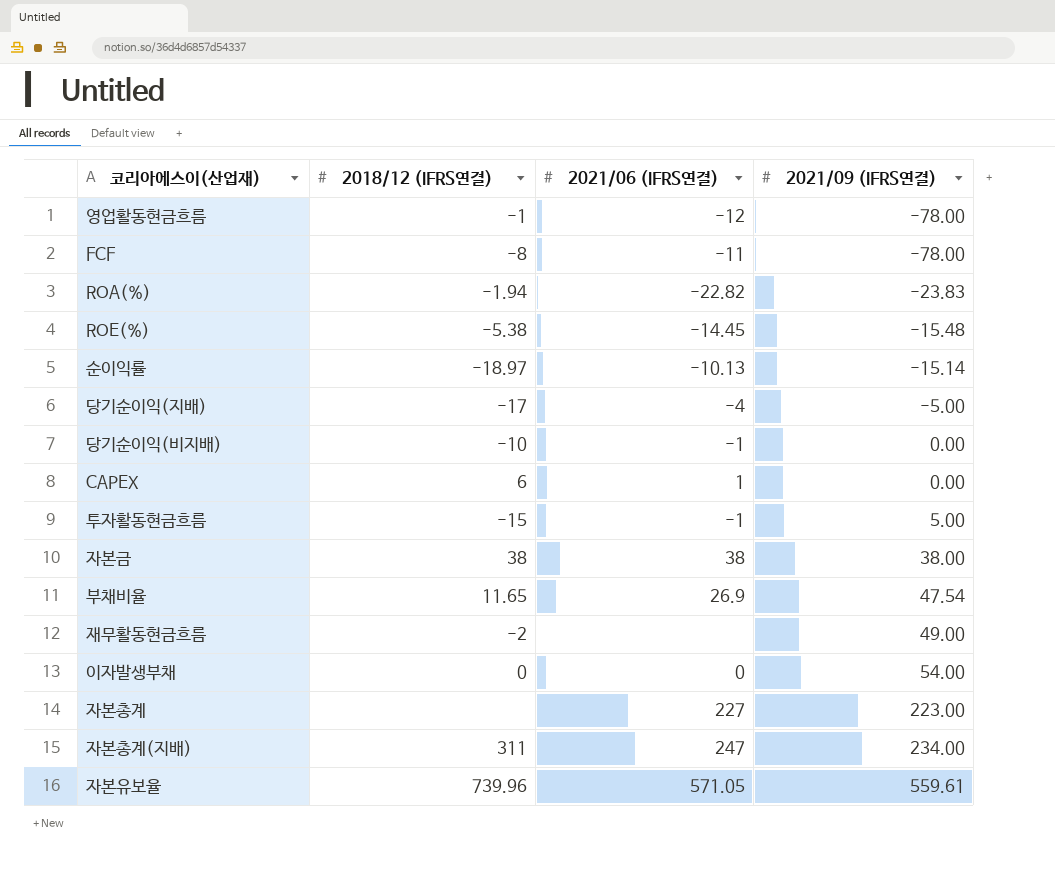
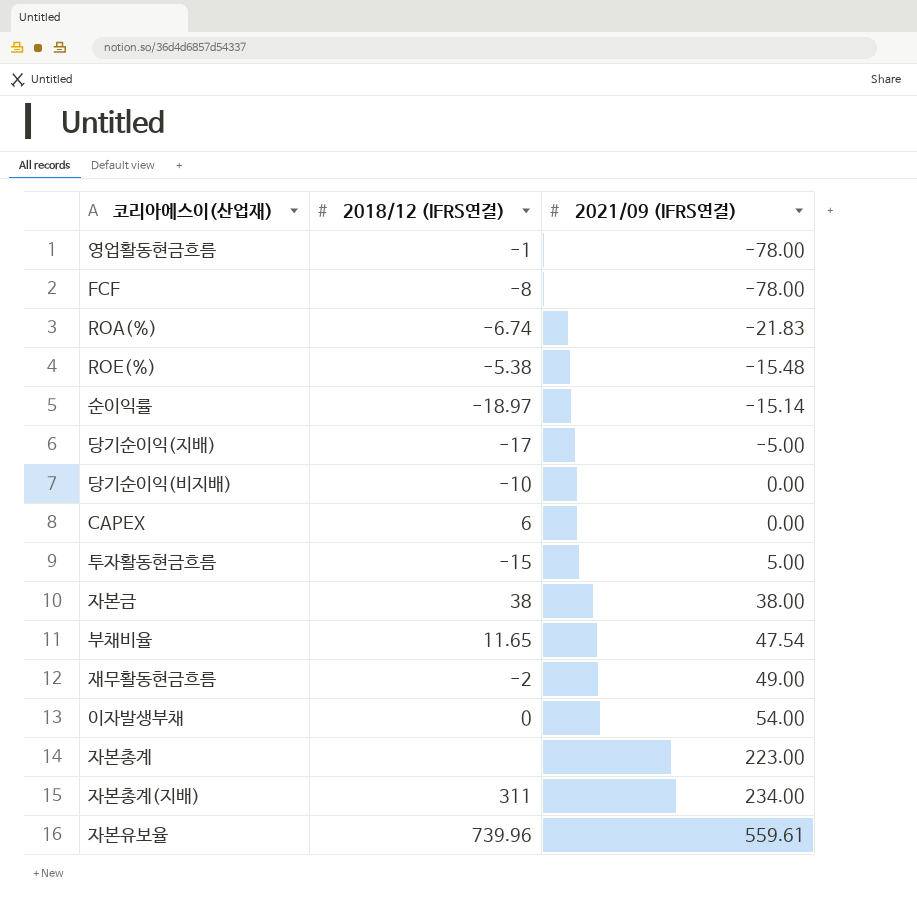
column 2021/06 (IFRS연결) | position: 3 -> none
ROA(%) | 2018/12 (IFRS연결): -1.94 -> -6.74
ROA(%) | 2021/09 (IFRS연결): -23.83 -> -21.83

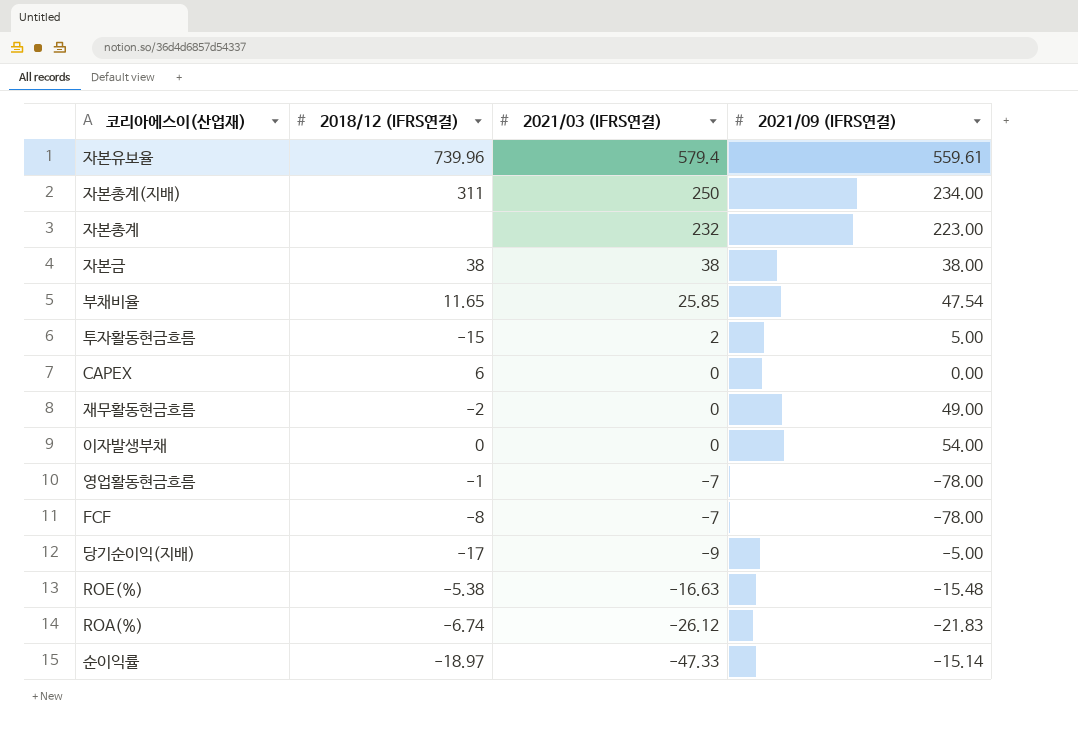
row order: 2021/09 (IFRS연결) ascending -> 2021/03 (IFRS연결) descending
column 2021/03 (IFRS연결) | position: none -> 3
row 당기순이익(비지배): -10 | 0.00 -> none

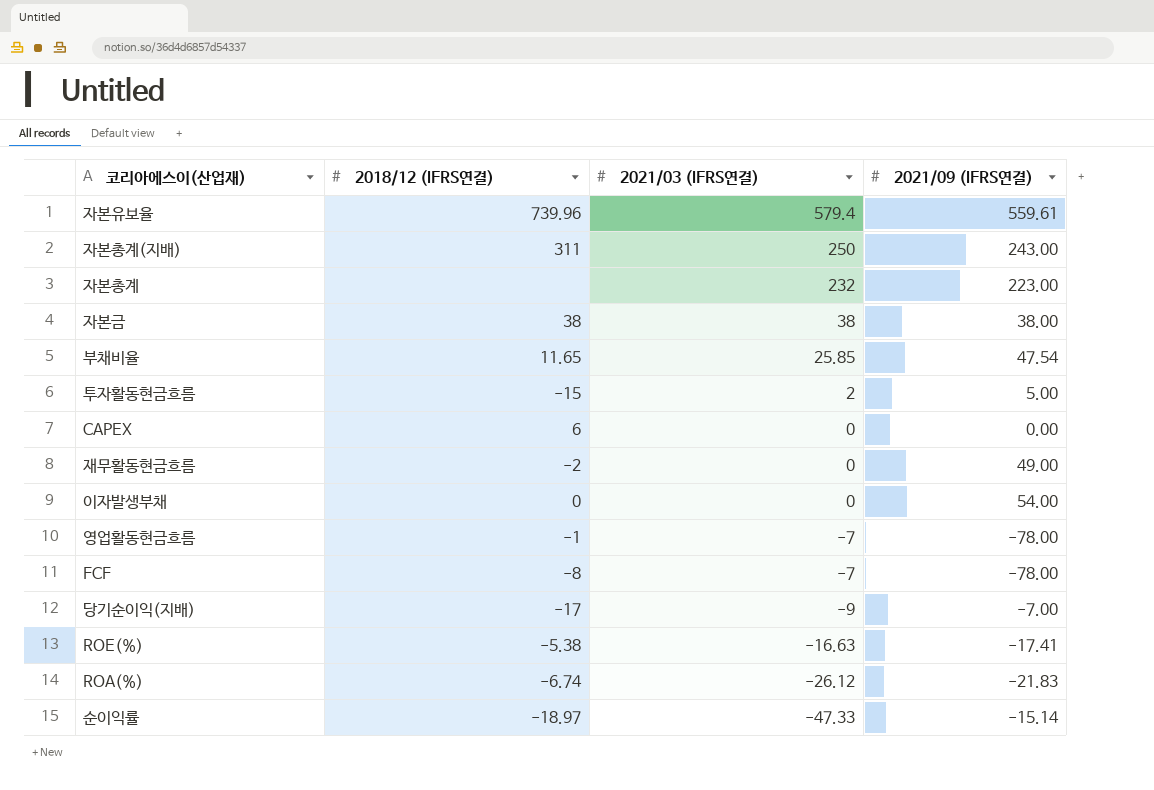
자본총계(지배) | 2021/09 (IFRS연결): 234.00 -> 243.00
당기순이익(지배) | 2021/09 (IFRS연결): -5.00 -> -7.00
ROE(%) | 2021/09 (IFRS연결): -15.48 -> -17.41

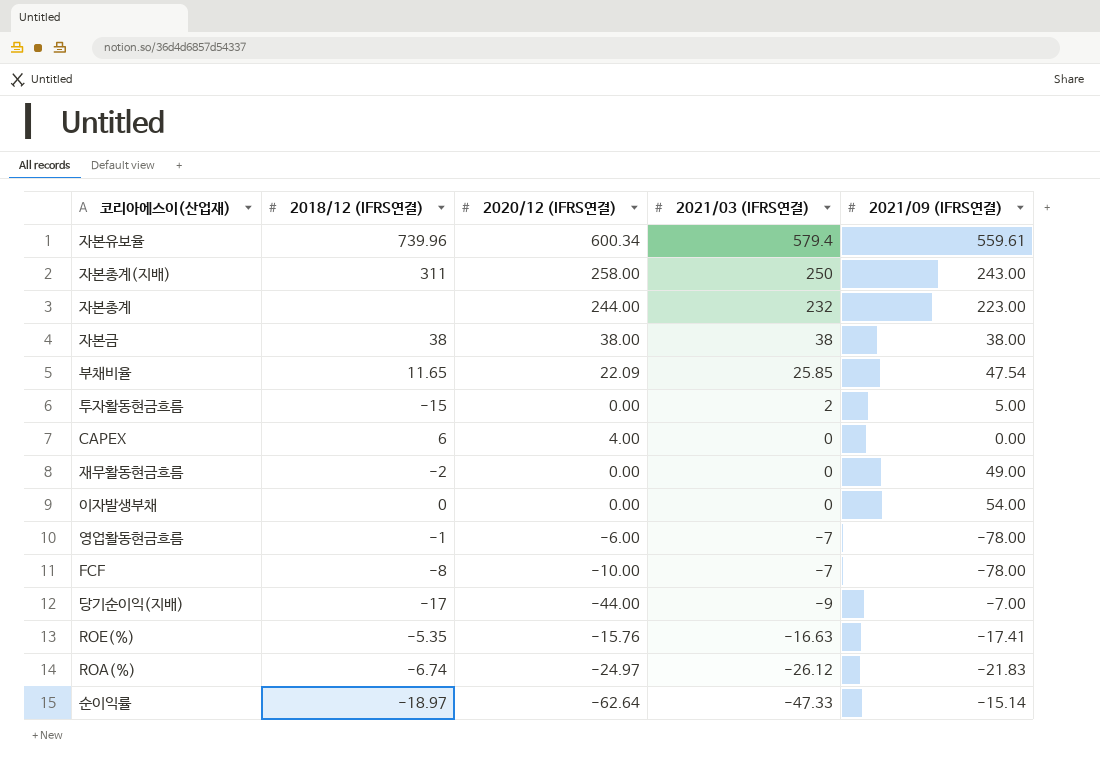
column 2020/12 (IFRS연결) | position: none -> 3
ROE(%) | 2018/12 (IFRS연결): -5.38 -> -5.35

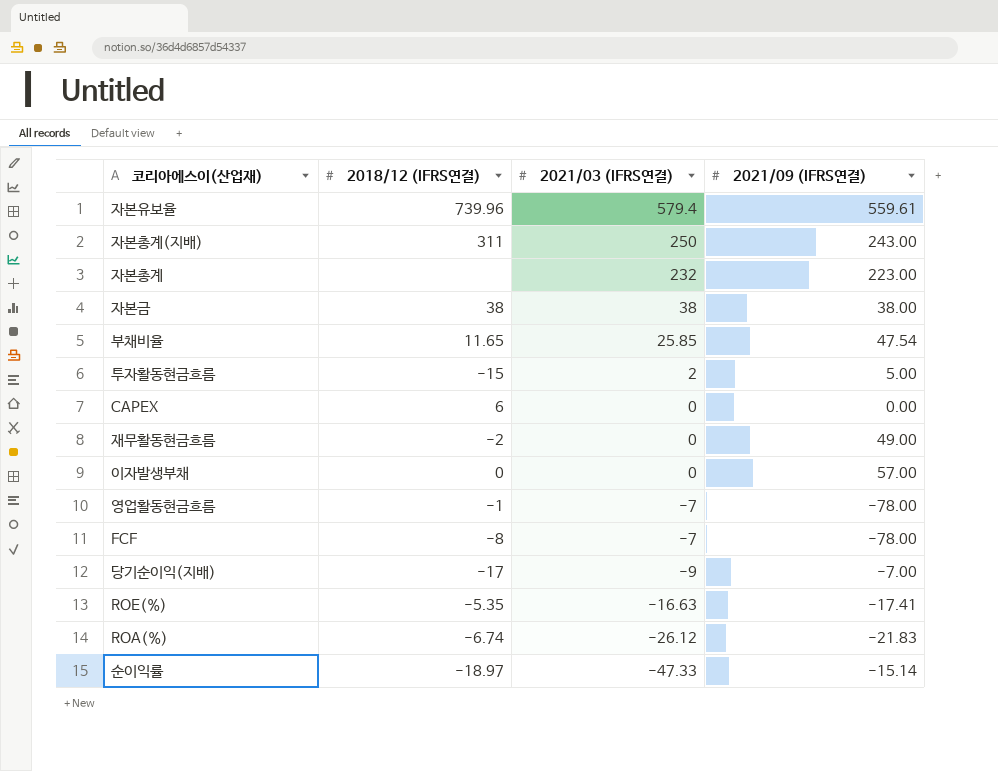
column 2020/12 (IFRS연결) | position: 3 -> none
이자발생부채 | 2021/09 (IFRS연결): 54.00 -> 57.00

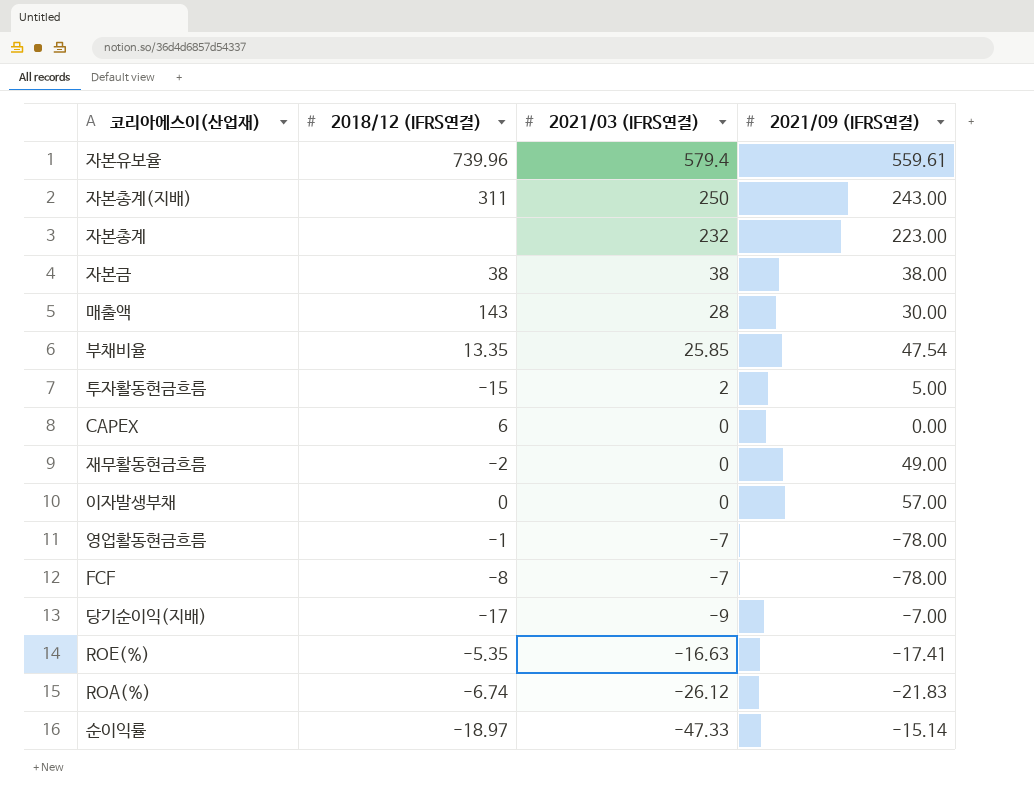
row 매출액: none -> 143 | 28 | 30.00
부채비율 | 2018/12 (IFRS연결): 11.65 -> 13.35

